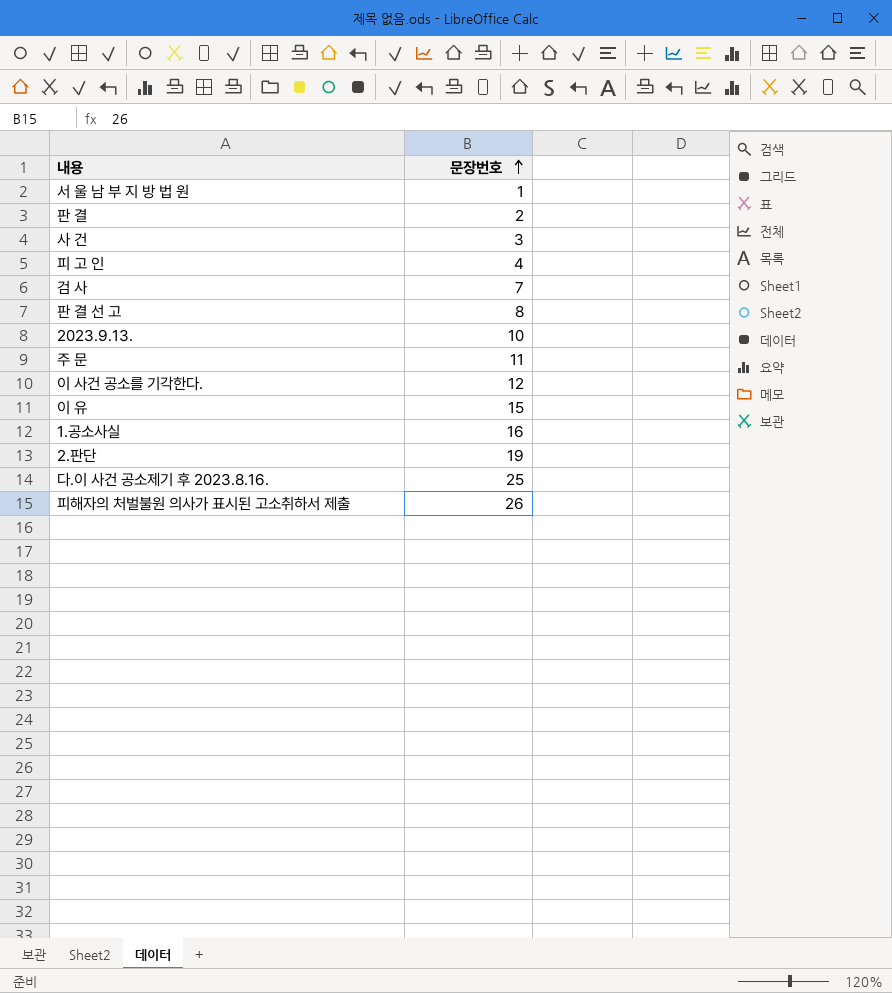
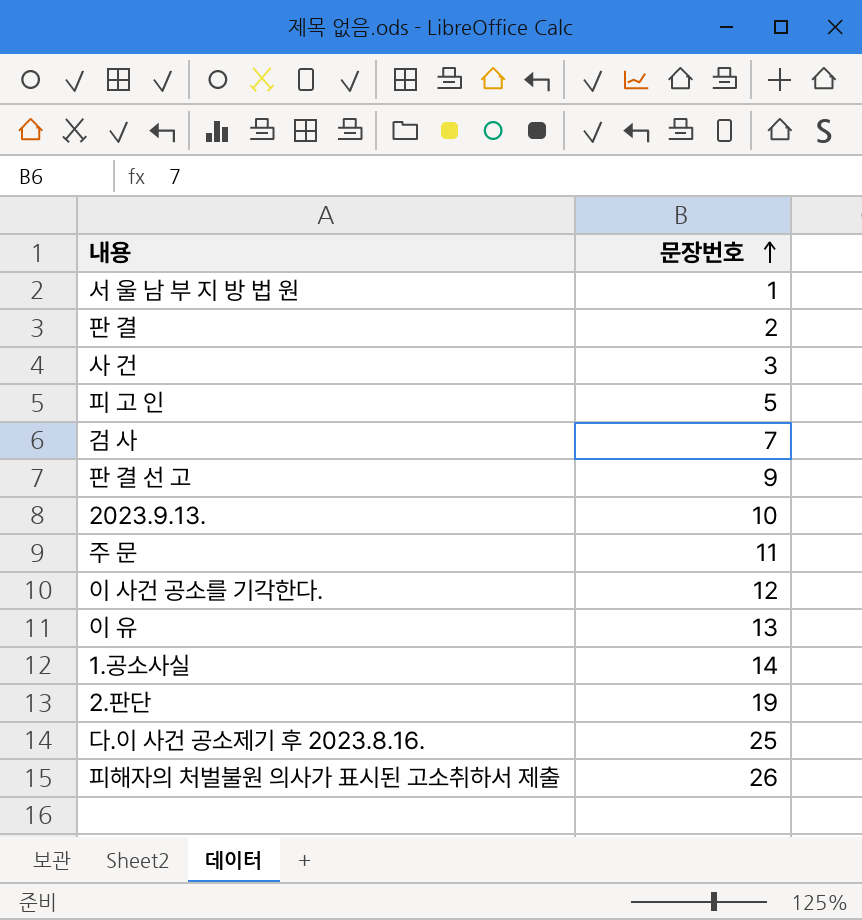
피 고 인 | 문장번호: 4 -> 5
판 결 선 고 | 문장번호: 8 -> 9
이 유 | 문장번호: 15 -> 13
1.공소사실 | 문장번호: 16 -> 14

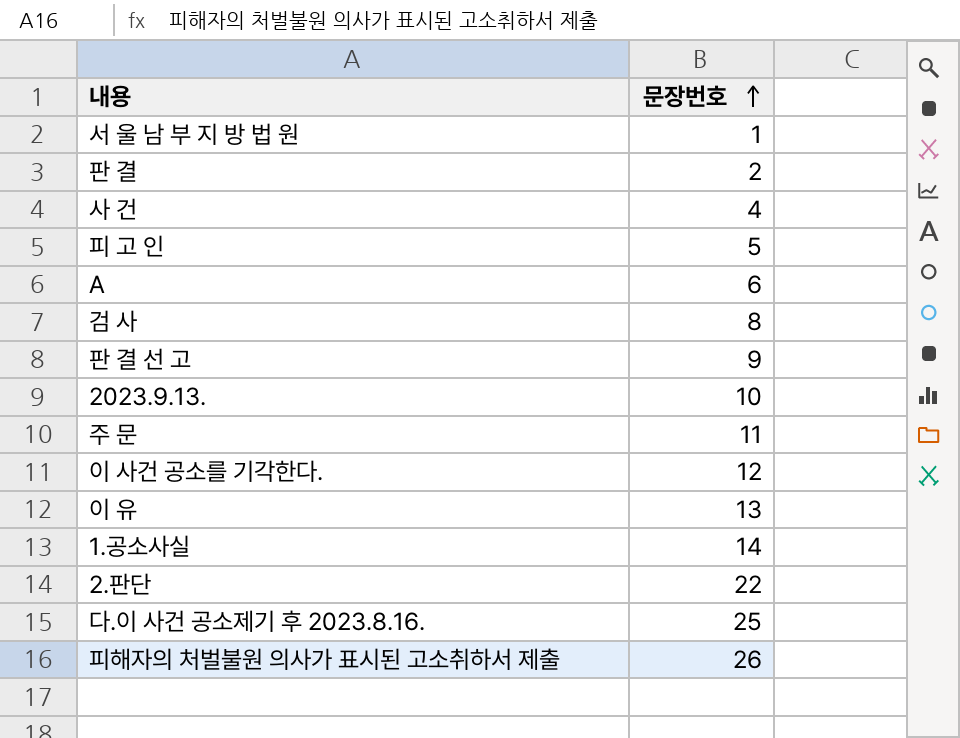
사 건 | 문장번호: 3 -> 4
row A: none -> 6
검 사 | 문장번호: 7 -> 8
2.판단 | 문장번호: 19 -> 22

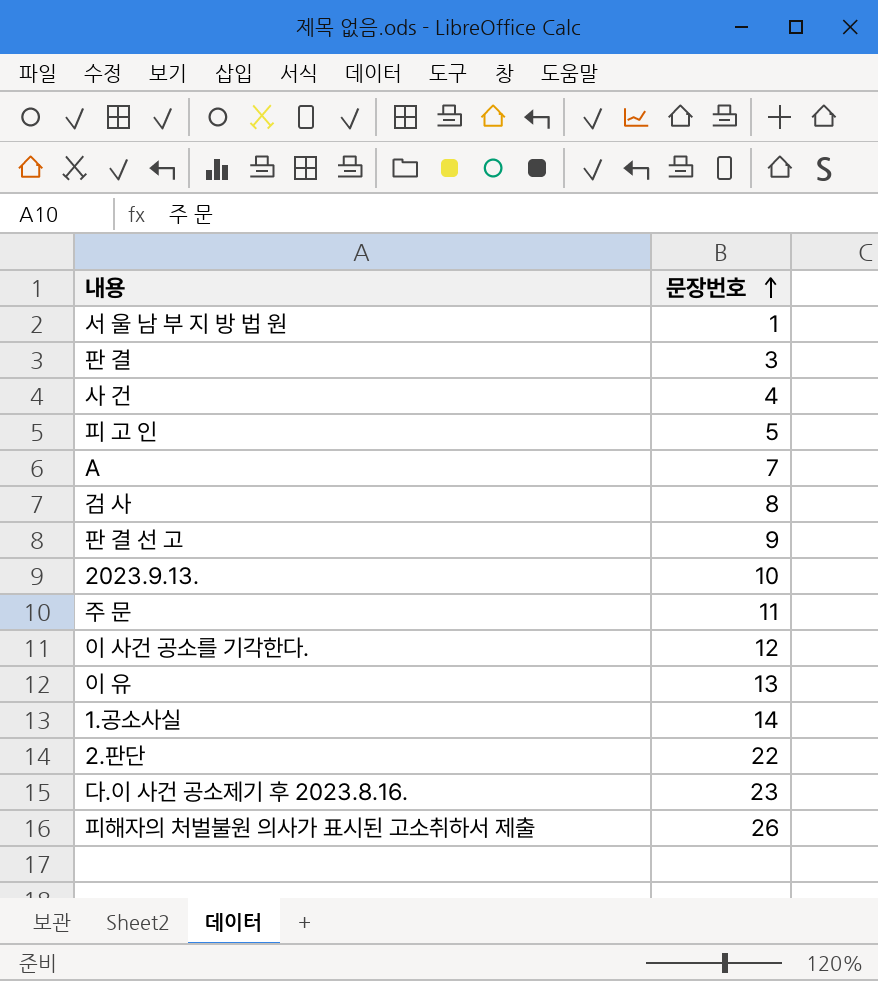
판 결 | 문장번호: 2 -> 3
A | 문장번호: 6 -> 7
다.이 사건 공소제기 후 2023.8.16. | 문장번호: 25 -> 23

